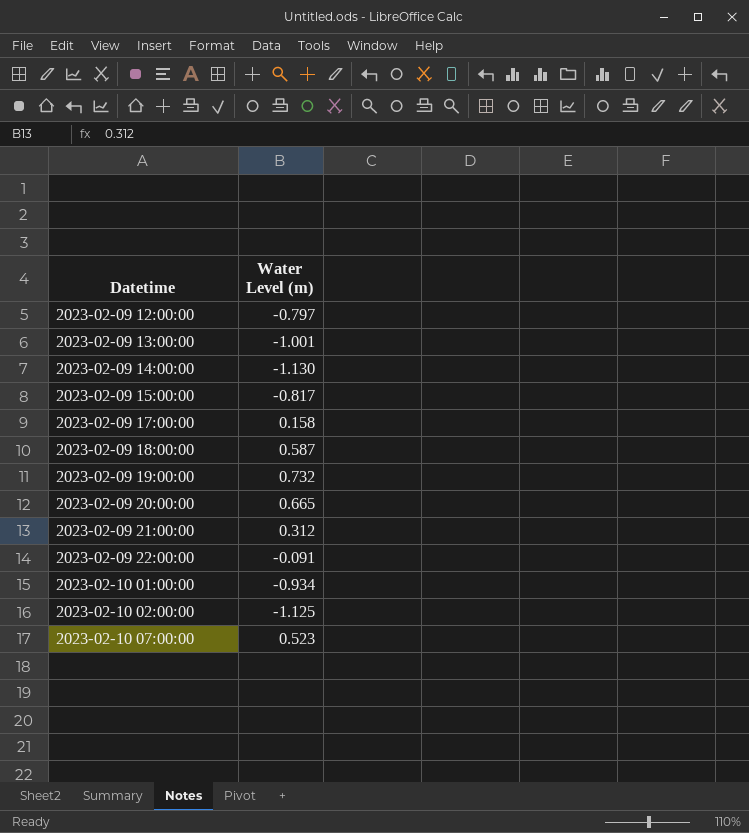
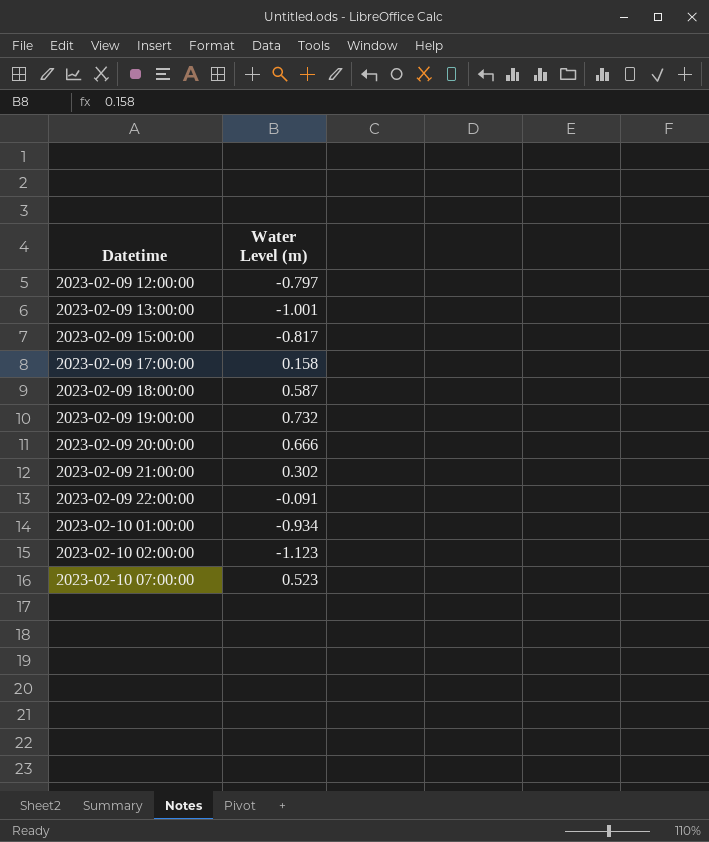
row 2023-02-09 14:00:00: -1.130 -> none
2023-02-09 20:00:00 | Water Level (m): 0.665 -> 0.666
2023-02-09 21:00:00 | Water Level (m): 0.312 -> 0.302
2023-02-10 02:00:00 | Water Level (m): -1.125 -> -1.123

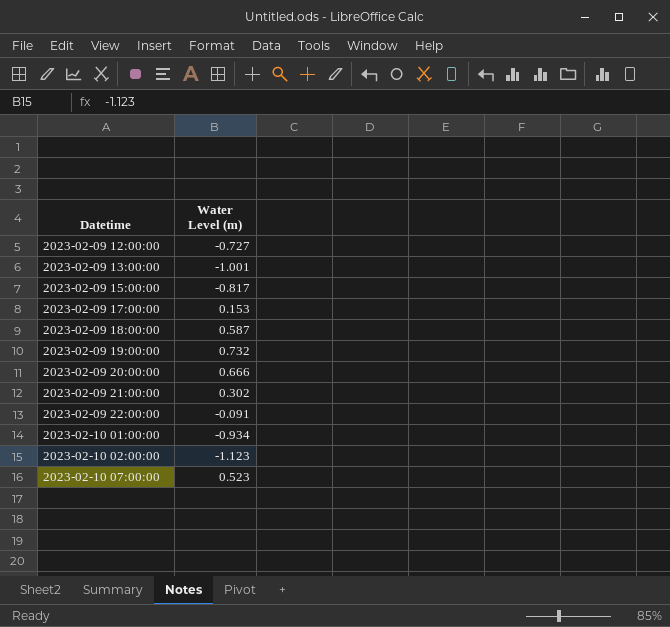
2023-02-09 12:00:00 | Water Level (m): -0.797 -> -0.727
2023-02-09 17:00:00 | Water Level (m): 0.158 -> 0.153

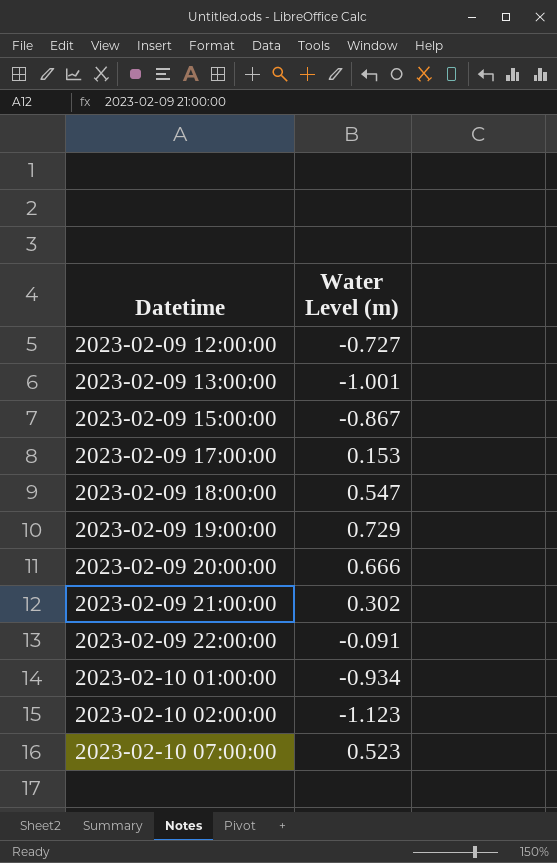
2023-02-09 15:00:00 | Water Level (m): -0.817 -> -0.867
2023-02-09 18:00:00 | Water Level (m): 0.587 -> 0.547
2023-02-09 19:00:00 | Water Level (m): 0.732 -> 0.729

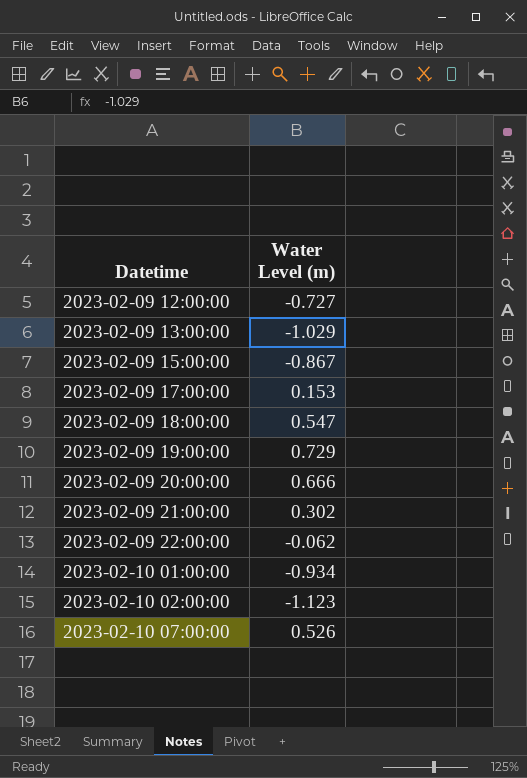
2023-02-09 13:00:00 | Water Level (m): -1.001 -> -1.029
2023-02-09 22:00:00 | Water Level (m): -0.091 -> -0.062
2023-02-10 07:00:00 | Water Level (m): 0.523 -> 0.526

